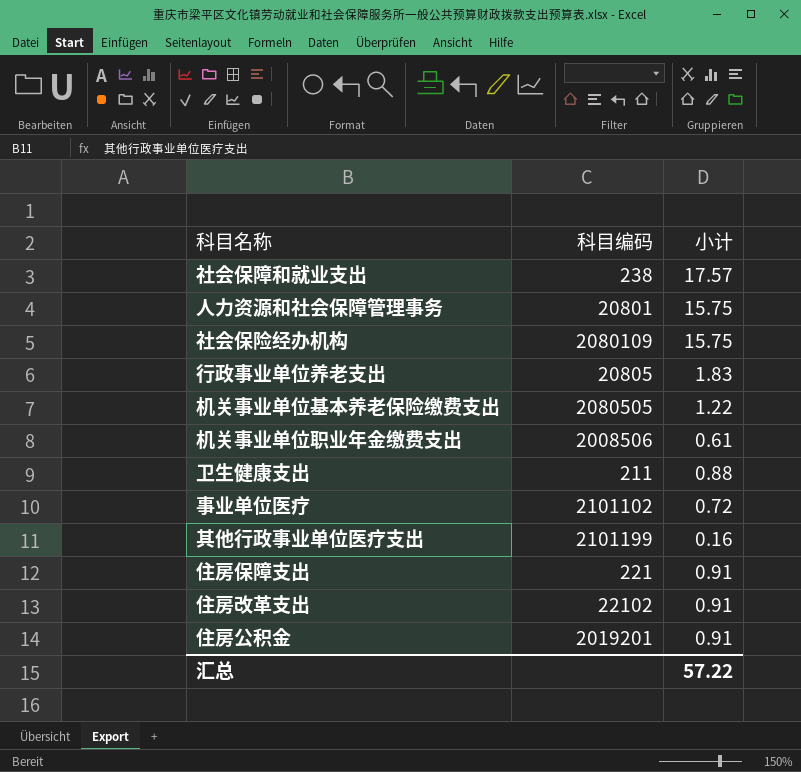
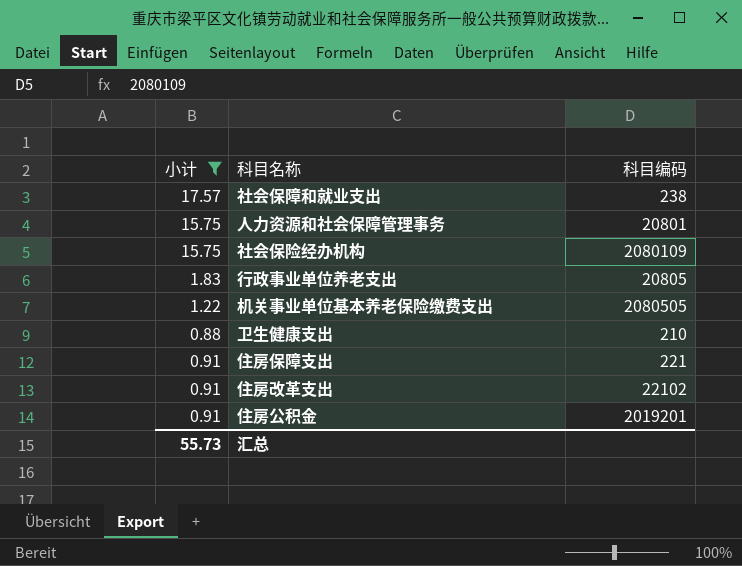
filter: none -> 小计 >= 0.88
column 小计 | position: 3 -> 1
卫生健康支出 | 科目编码: 211 -> 210
汇总 | 小计: 57.22 -> 55.73

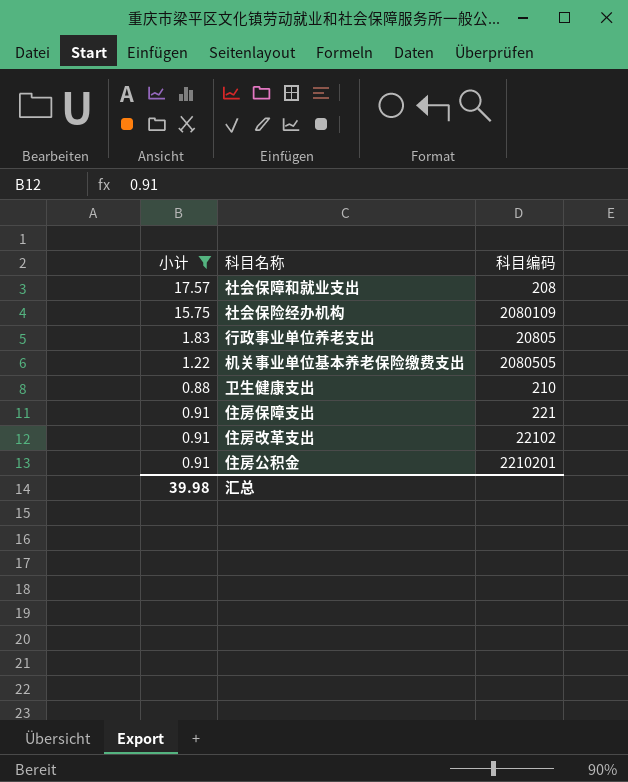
row 人力资源和社会保障管理事务: 15.75 | 20801 -> none
社会保障和就业支出 | 科目编码: 238 -> 208
住房公积金 | 科目编码: 2019201 -> 2210201
汇总 | 小计: 55.73 -> 39.98

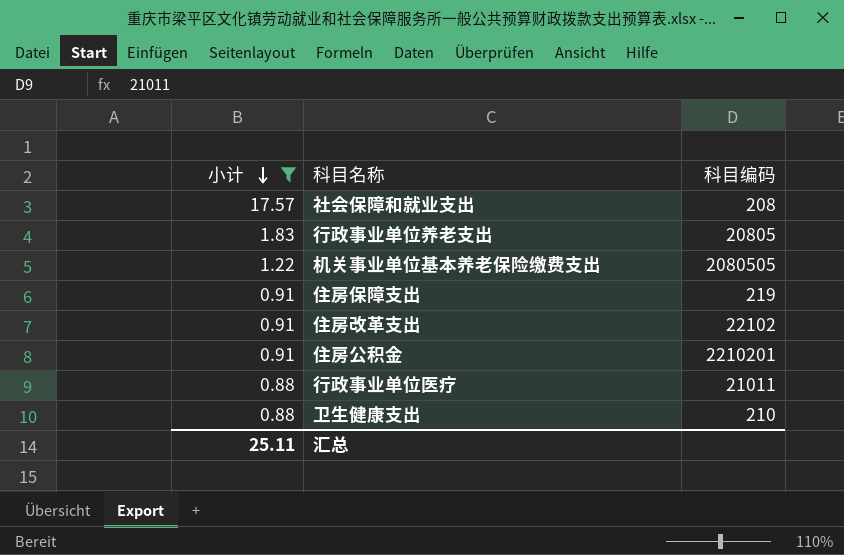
row order: none -> 小计 descending
row 社会保险经办机构: 15.75 | 2080109 -> none
住房保障支出 | 科目编码: 221 -> 219
row 行政事业单位医疗: none -> 0.88 | 21011
汇总 | 小计: 39.98 -> 25.11

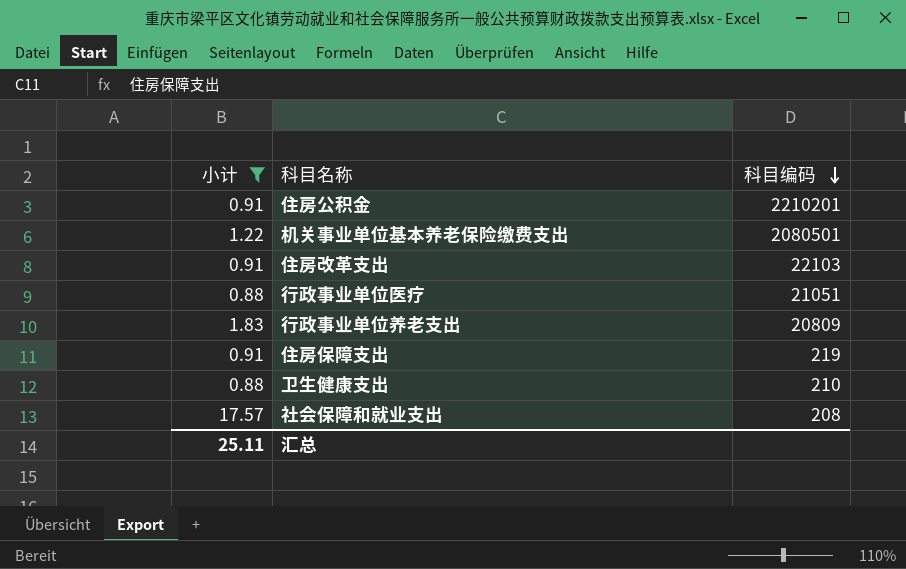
row order: 小计 descending -> 科目编码 descending
机关事业单位基本养老保险缴费支出 | 科目编码: 2080505 -> 2080501
住房改革支出 | 科目编码: 22102 -> 22103
行政事业单位医疗 | 科目编码: 21011 -> 21051
行政事业单位养老支出 | 科目编码: 20805 -> 20809

